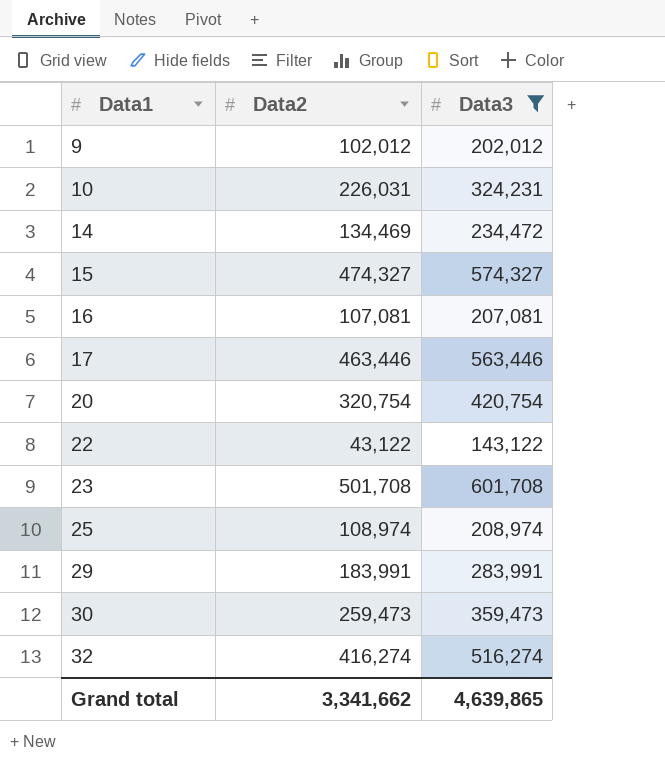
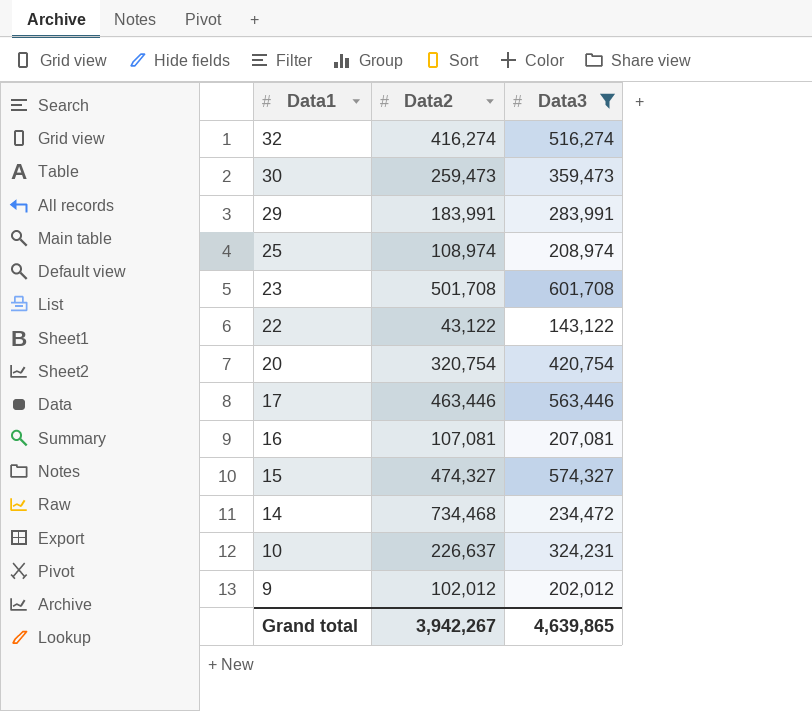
row order: Data1 ascending -> Data1 descending
14 | Data2: 134,469 -> 734,468
10 | Data2: 226,031 -> 226,637
Grand total | Data2: 3,341,662 -> 3,942,267

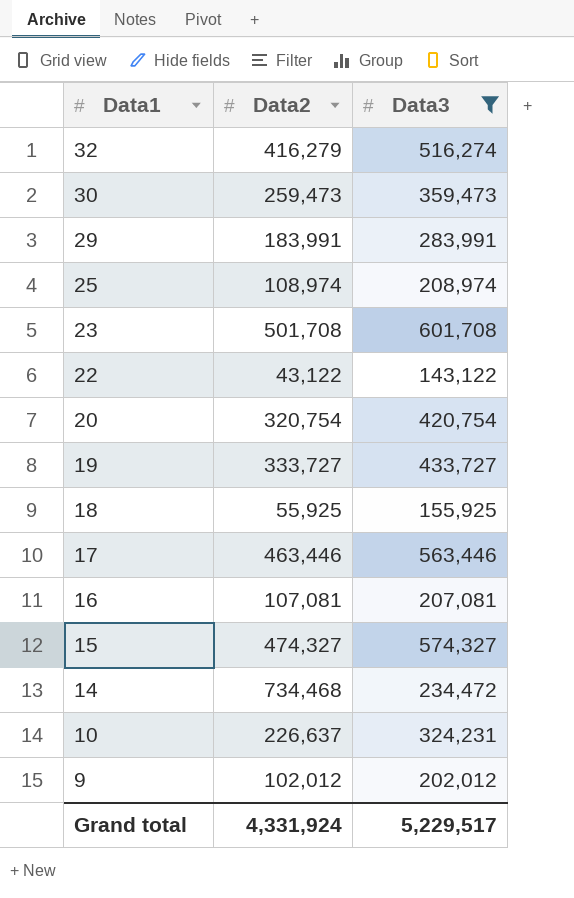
32 | Data2: 416,274 -> 416,279
row 19: none -> 333,727 | 433,727
row 18: none -> 55,925 | 155,925
Grand total | Data2: 3,942,267 -> 4,331,924
Grand total | Data3: 4,639,865 -> 5,229,517

